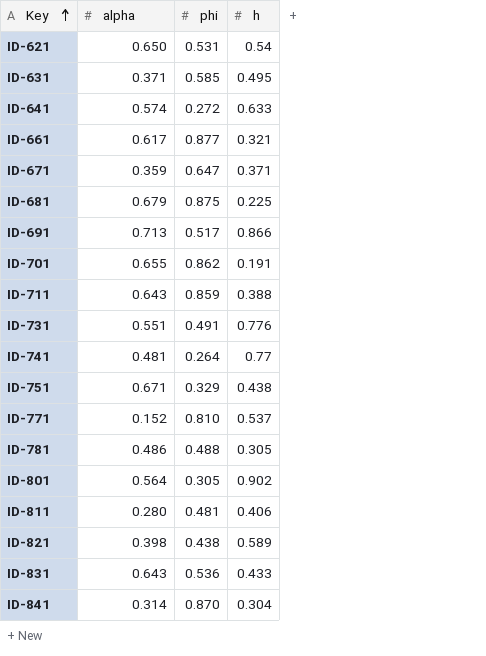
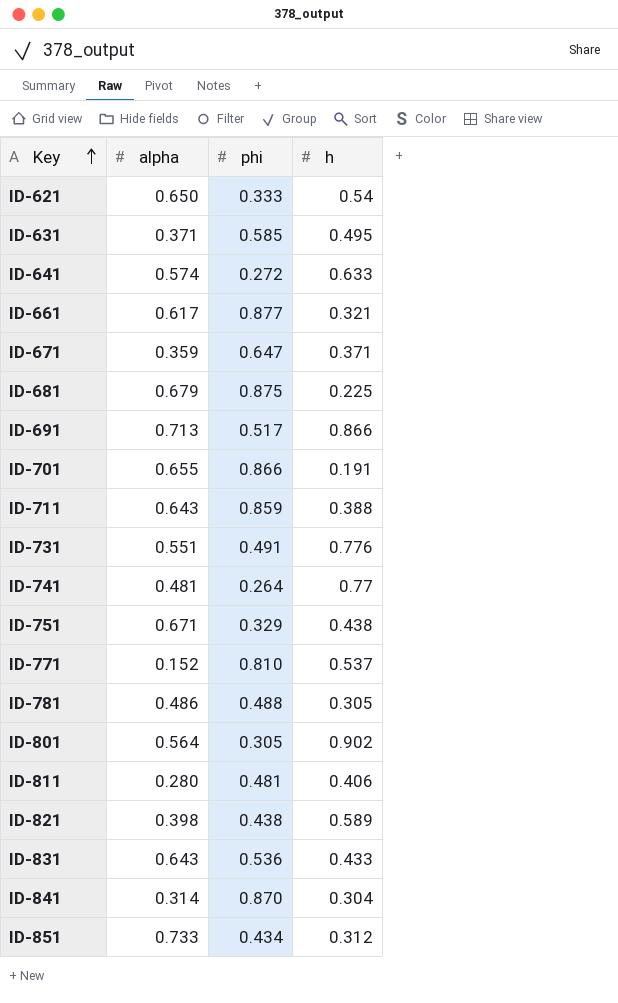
ID-621 | phi: 0.531 -> 0.333
ID-701 | phi: 0.862 -> 0.866
row ID-851: none -> 0.733 | 0.434 | 0.312

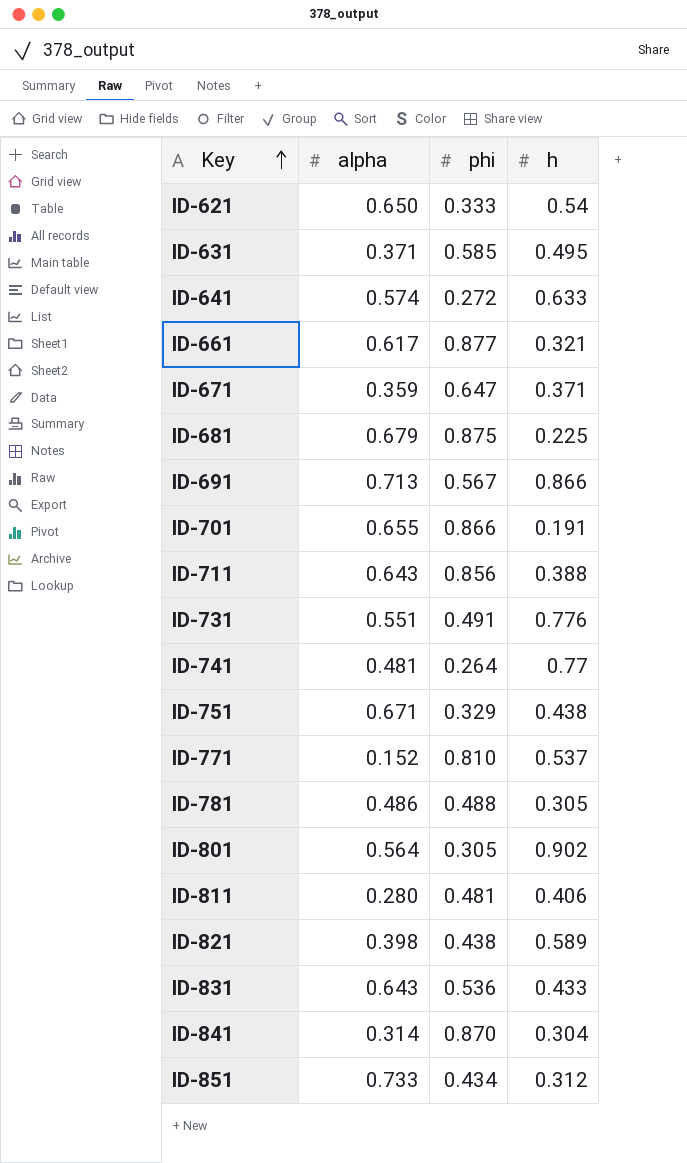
ID-691 | phi: 0.517 -> 0.567
ID-711 | phi: 0.859 -> 0.856

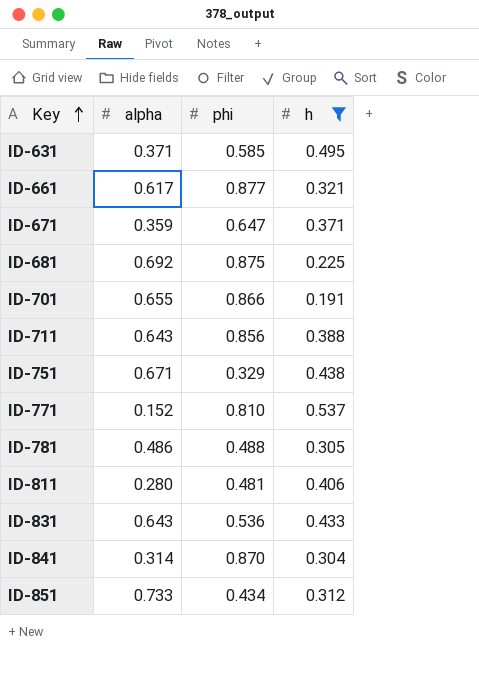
filter: none -> h <= 0.537
ID-681 | alpha: 0.679 -> 0.692

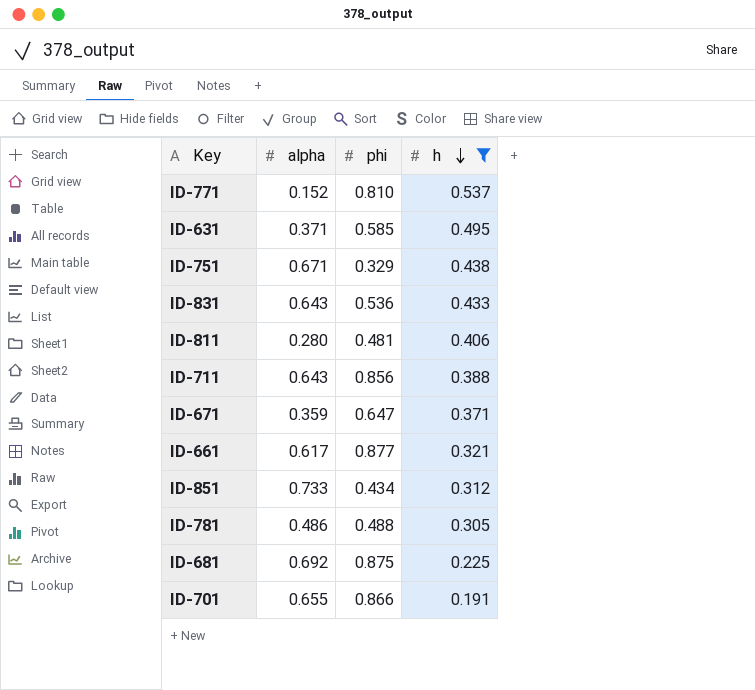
row order: Key ascending -> h descending
row ID-841: 0.314 | 0.870 | 0.304 -> none

